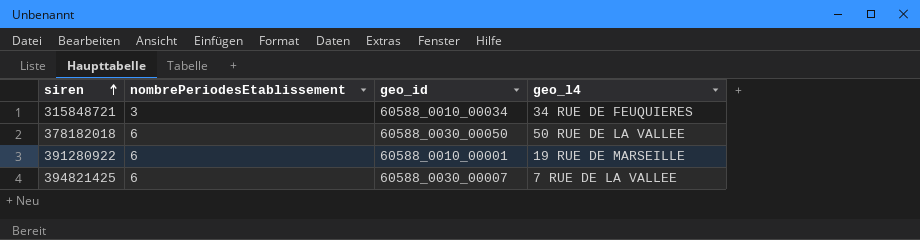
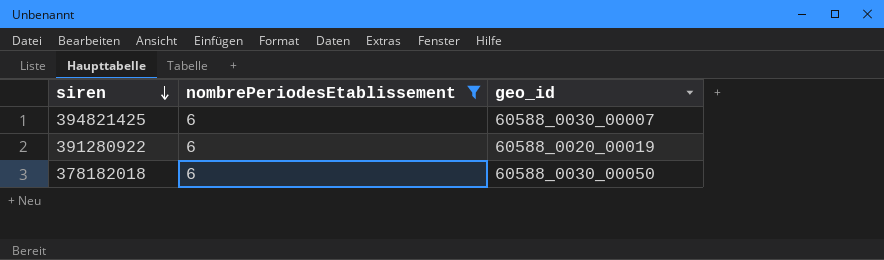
filter: none -> nombrePeriodesEtablissement = 6
row order: siren ascending -> siren descending
column geo_l4 | position: 4 -> none
391280922 | geo_id: 60588_0010_00001 -> 60588_0020_00019

